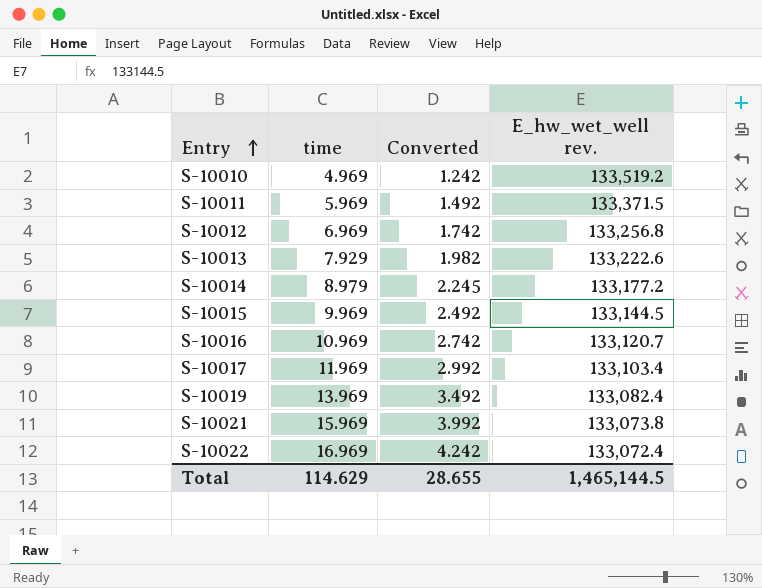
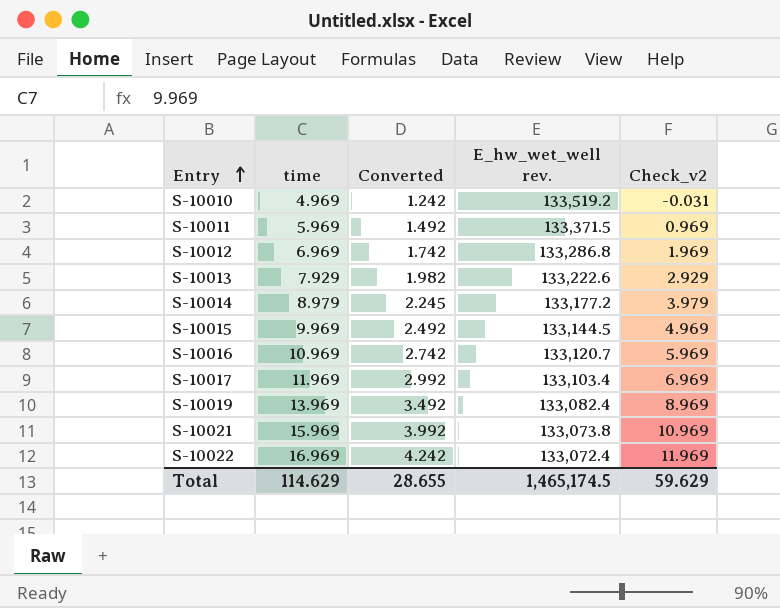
column Check_v2 | formula: none -> [time] - 5
S-10012 | E_hw_wet_well rev.: 133,256.8 -> 133,286.8
Total | E_hw_wet_well rev.: 1,465,144.5 -> 1,465,174.5

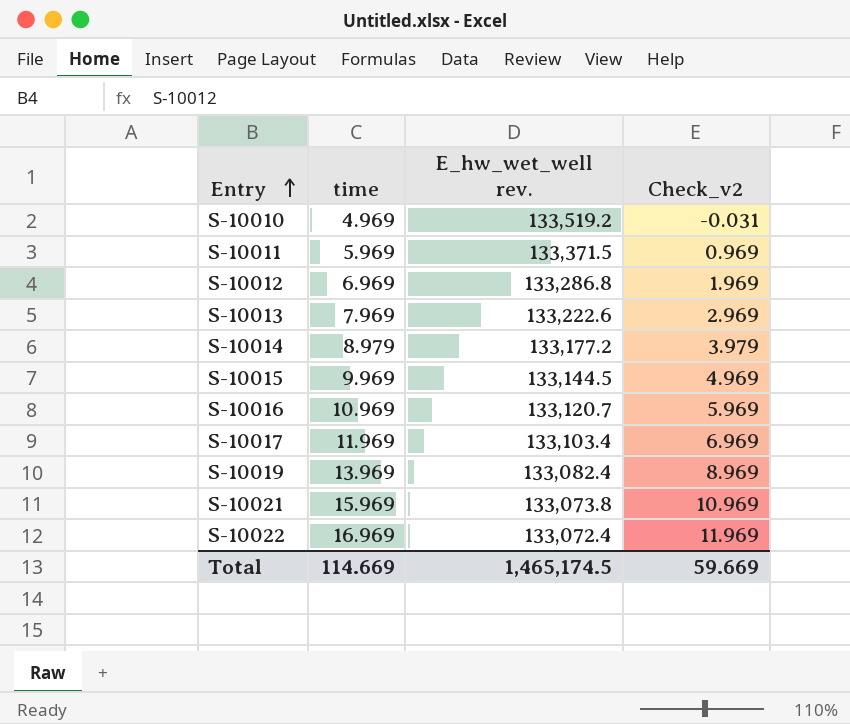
column Converted | formula: [time] * 0.25 -> none
S-10013 | time: 7.929 -> 7.969
S-10013 | Check_v2: 2.929 -> 2.969
Total | time: 114.629 -> 114.669
Total | Check_v2: 59.629 -> 59.669

